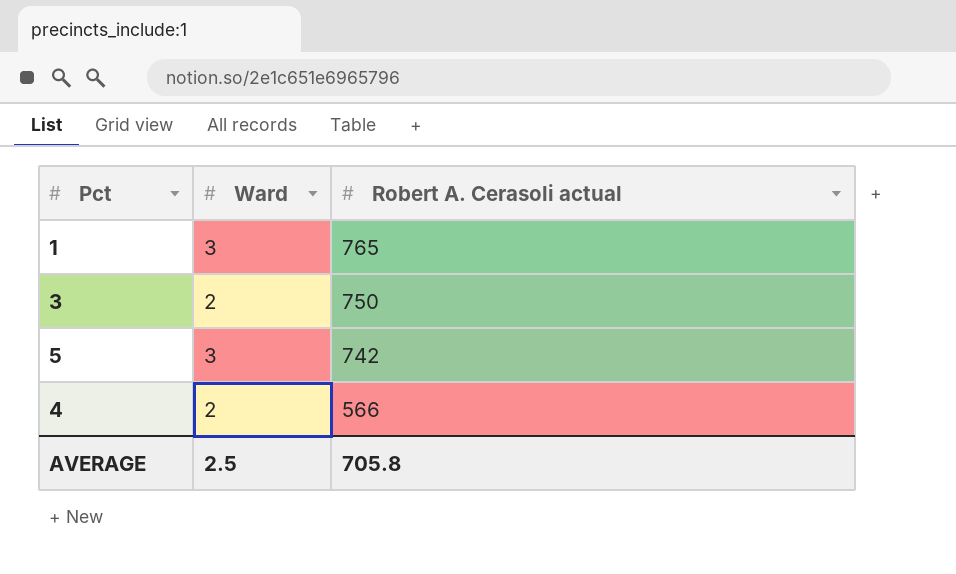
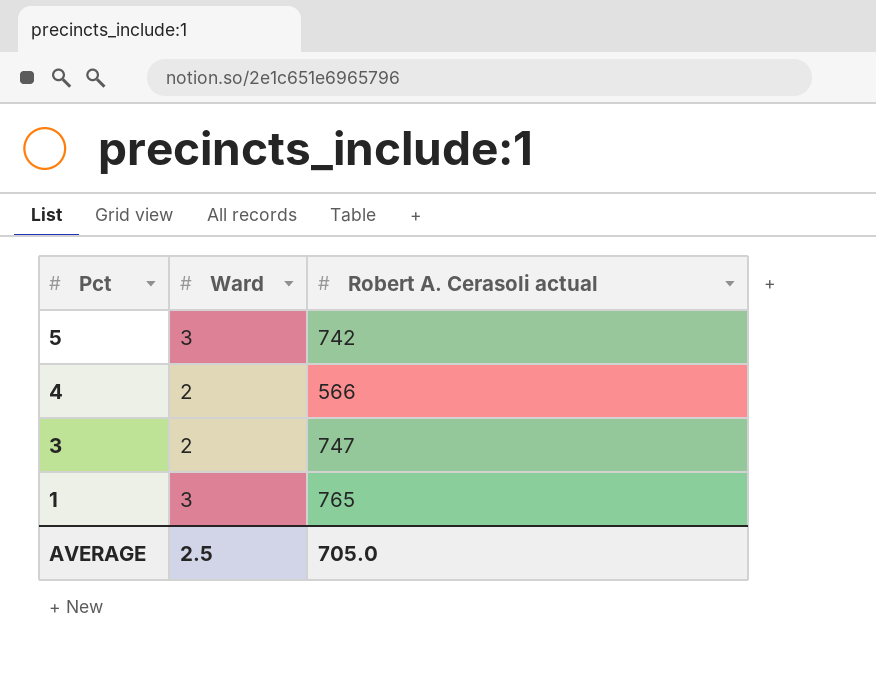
row order: Robert A. Cerasoli actual descending -> Pct descending
3 | Robert A. Cerasoli actual: 750 -> 747
AVERAGE | Robert A. Cerasoli actual: 705.8 -> 705.0

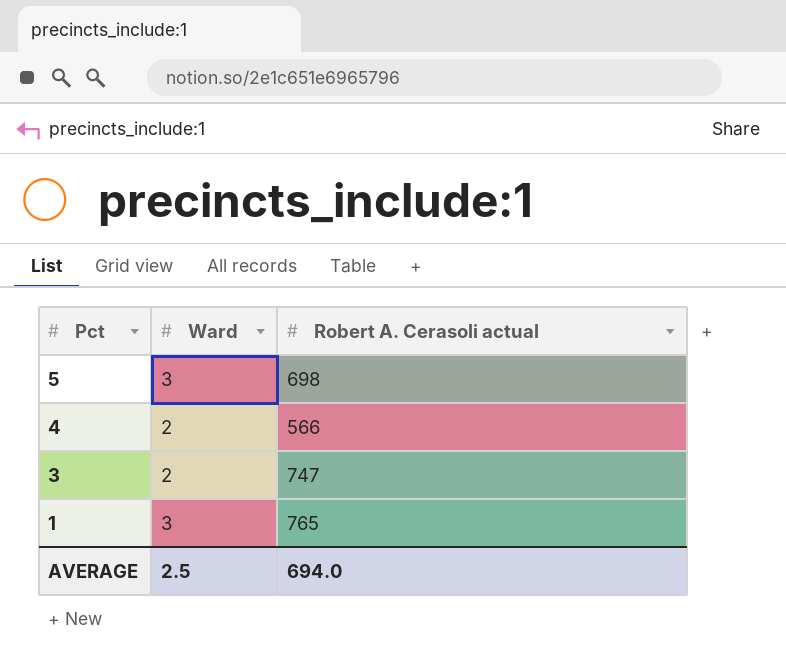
5 | Robert A. Cerasoli actual: 742 -> 698
AVERAGE | Robert A. Cerasoli actual: 705.0 -> 694.0

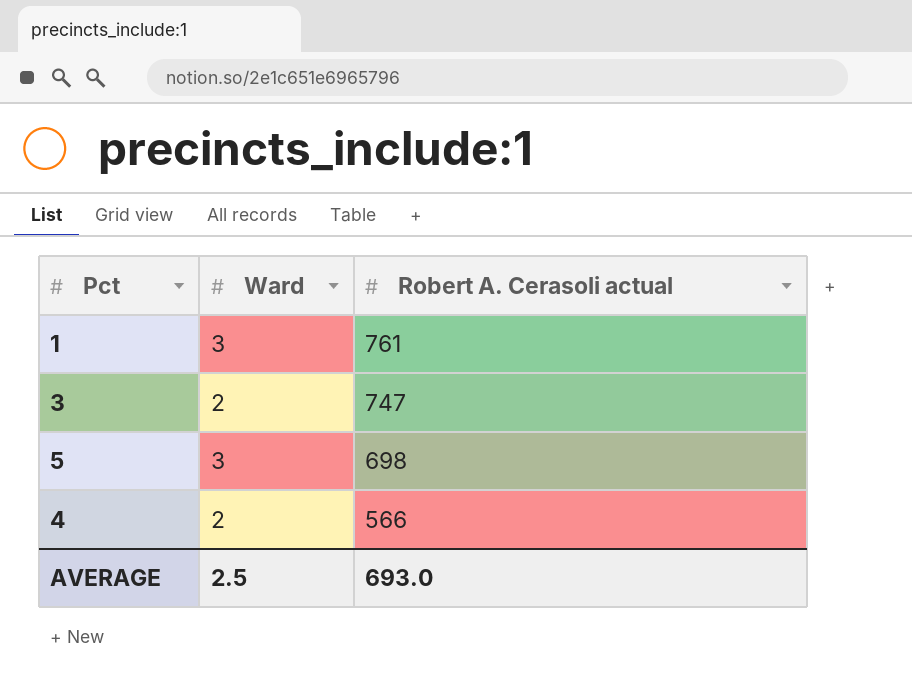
row order: Pct descending -> Robert A. Cerasoli actual descending
1 | Robert A. Cerasoli actual: 765 -> 761
AVERAGE | Robert A. Cerasoli actual: 694.0 -> 693.0

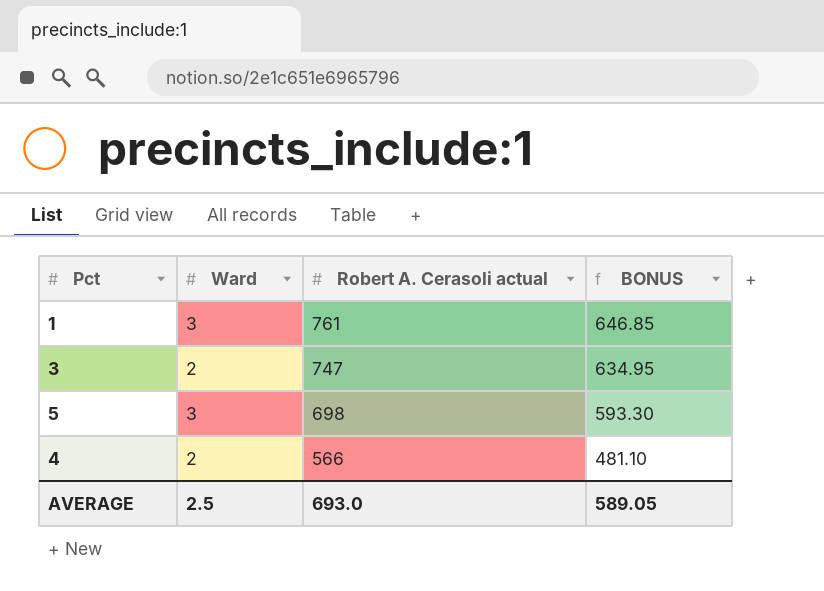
column BONUS | formula: none -> [Robert A. Cerasoli actual] * 0.85

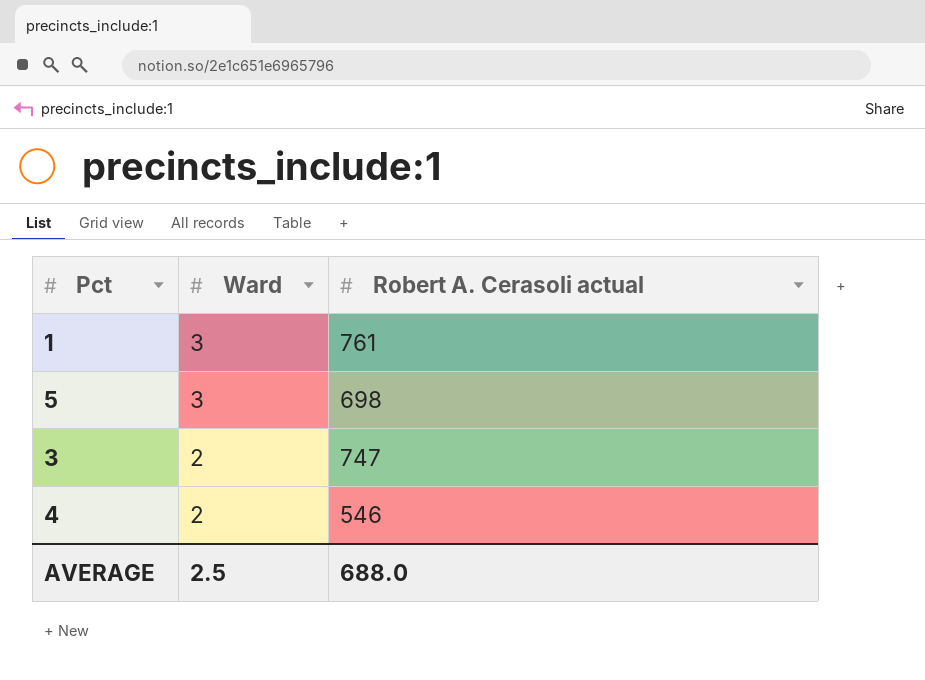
row order: Robert A. Cerasoli actual descending -> Ward descending
column BONUS | formula: [Robert A. Cerasoli actual] * 0.85 -> none
4 | Robert A. Cerasoli actual: 566 -> 546
AVERAGE | Robert A. Cerasoli actual: 693.0 -> 688.0

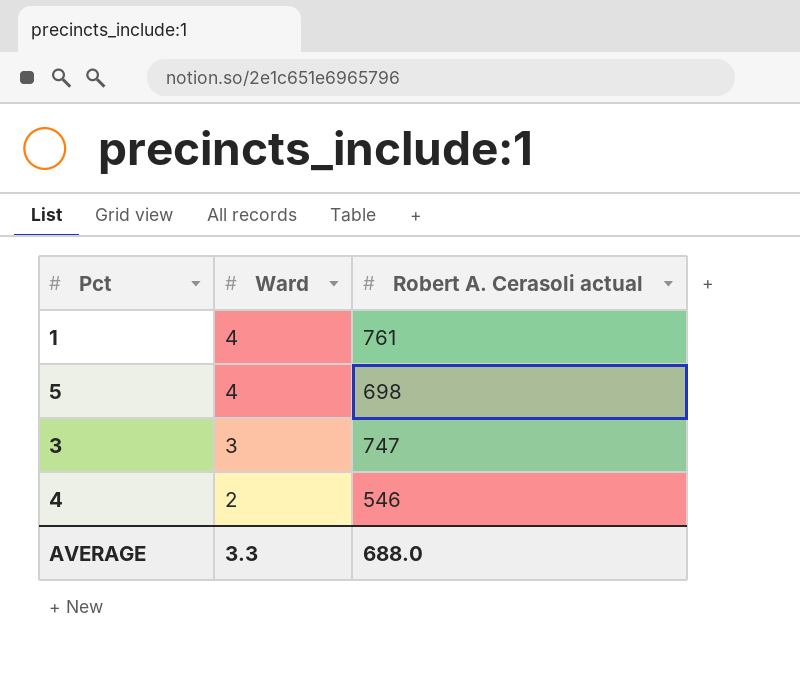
1 | Ward: 3 -> 4
5 | Ward: 3 -> 4
3 | Ward: 2 -> 3
AVERAGE | Ward: 2.5 -> 3.3

